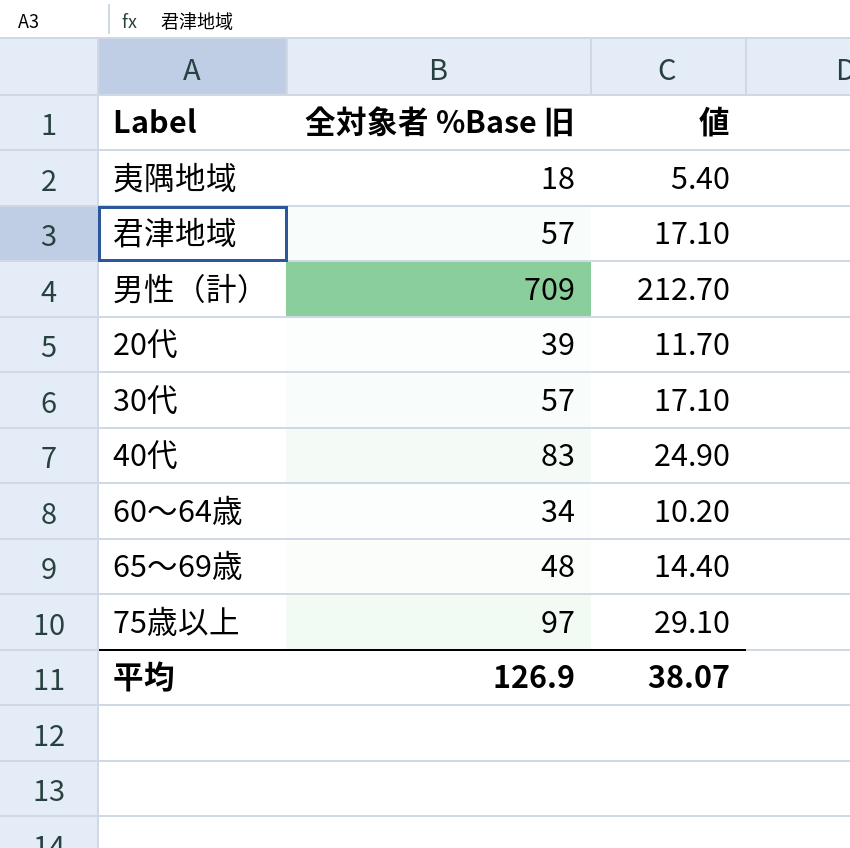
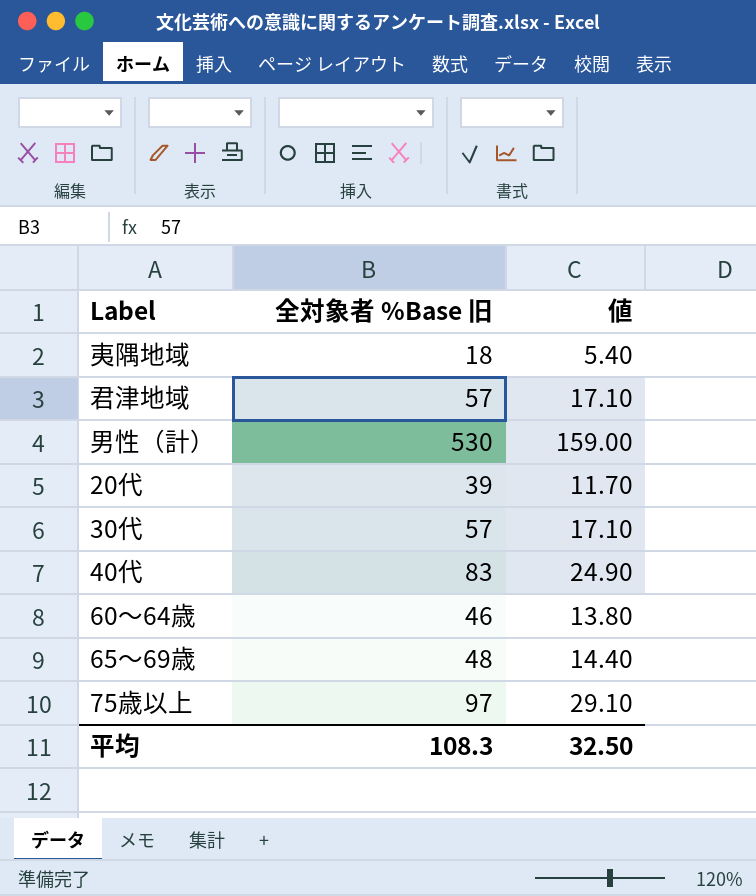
男性（計） | 全対象者 %Base 旧: 709 -> 530
男性（計） | 値: 212.70 -> 159.00
60～64歳 | 全対象者 %Base 旧: 34 -> 46
60～64歳 | 値: 10.20 -> 13.80
平均 | 全対象者 %Base 旧: 126.9 -> 108.3
平均 | 値: 38.07 -> 32.50

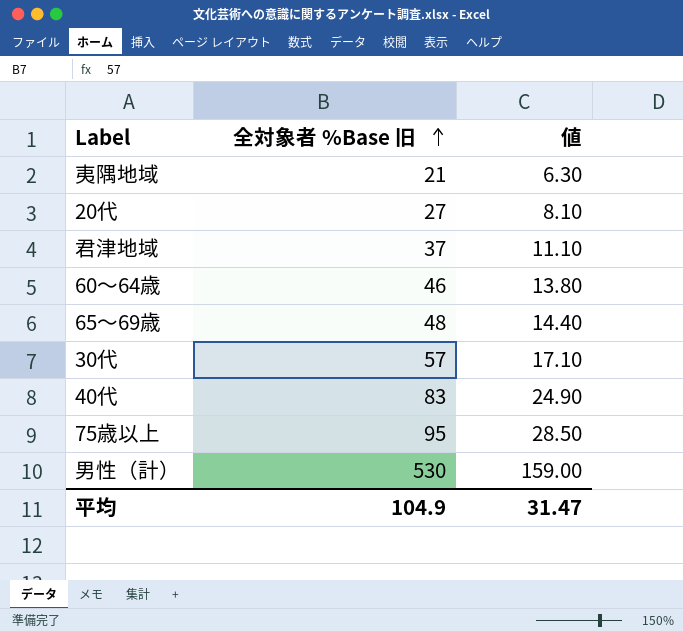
row order: none -> 全対象者 %Base 旧 ascending
夷隅地域 | 全対象者 %Base 旧: 18 -> 21
夷隅地域 | 値: 5.40 -> 6.30
20代 | 全対象者 %Base 旧: 39 -> 27
20代 | 値: 11.70 -> 8.10
君津地域 | 全対象者 %Base 旧: 57 -> 37
君津地域 | 値: 17.10 -> 11.10
75歳以上 | 全対象者 %Base 旧: 97 -> 95
75歳以上 | 値: 29.10 -> 28.50
平均 | 全対象者 %Base 旧: 108.3 -> 104.9
平均 | 値: 32.50 -> 31.47

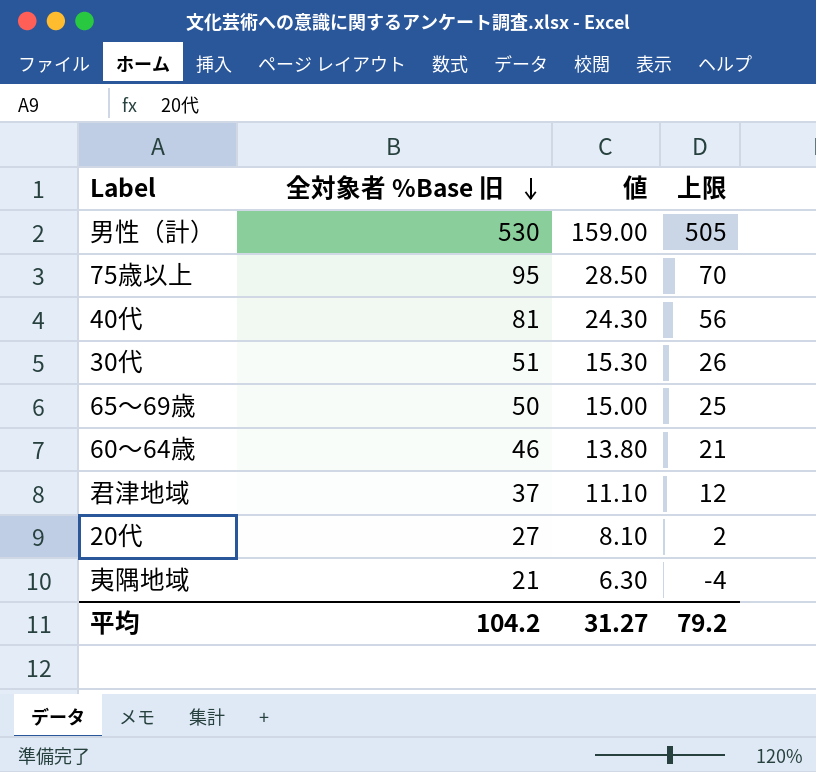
row order: 全対象者 %Base 旧 ascending -> 全対象者 %Base 旧 descending
column 上限 | formula: none -> [全対象者 %Base 旧] - 25
40代 | 全対象者 %Base 旧: 83 -> 81
40代 | 値: 24.90 -> 24.30
30代 | 全対象者 %Base 旧: 57 -> 51
30代 | 値: 17.10 -> 15.30
65～69歳 | 全対象者 %Base 旧: 48 -> 50
65～69歳 | 値: 14.40 -> 15.00
平均 | 全対象者 %Base 旧: 104.9 -> 104.2
平均 | 値: 31.47 -> 31.27

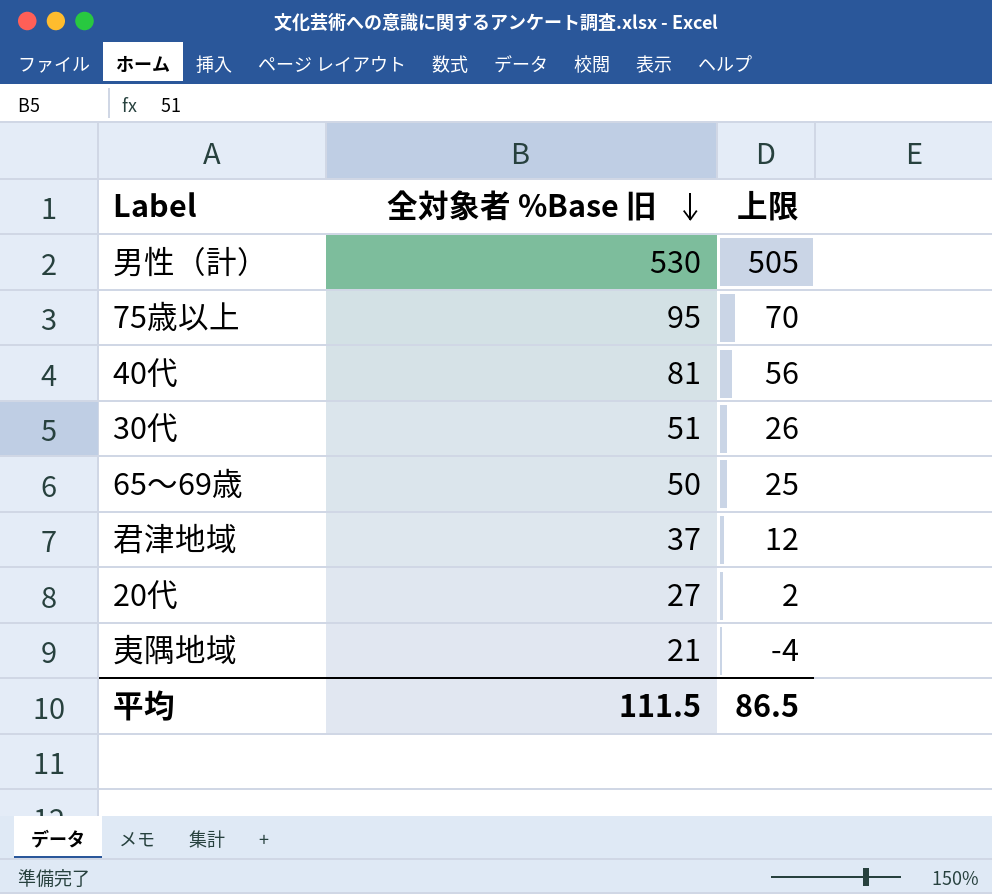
column 値 | formula: [全対象者 %Base 旧] * 0.3 -> none
row 60～64歳: 46 | 13.80 | 21 -> none
平均 | 全対象者 %Base 旧: 104.2 -> 111.5
平均 | 上限: 79.2 -> 86.5

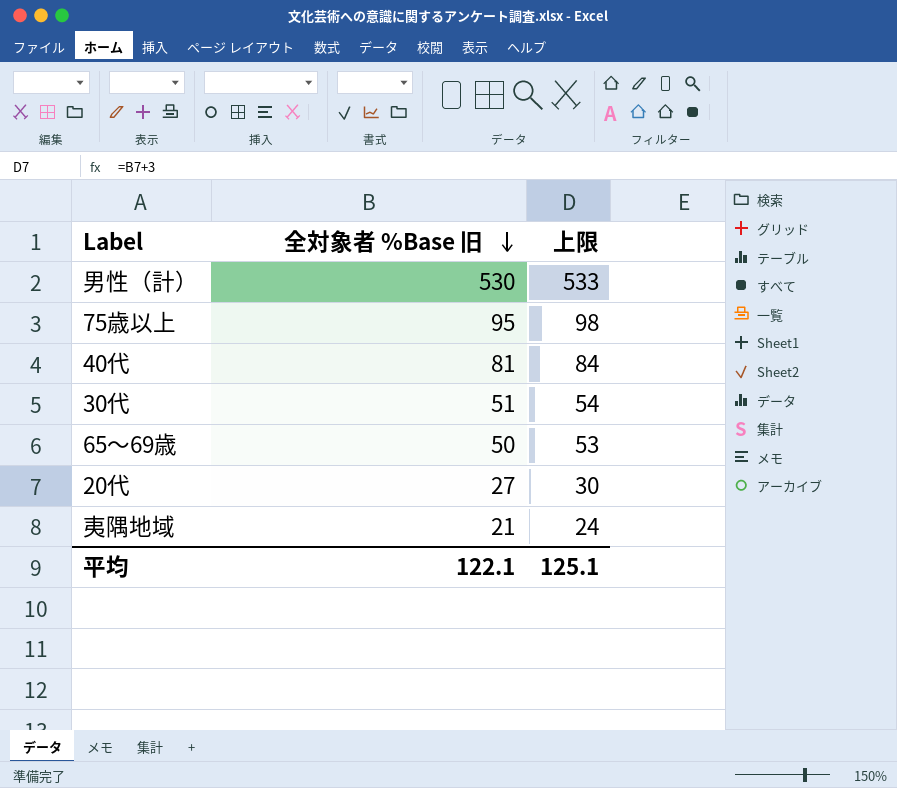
column 上限 | formula: [全対象者 %Base 旧] - 25 -> [全対象者 %Base 旧] + 3
row 君津地域: 37 | 12 -> none
平均 | 全対象者 %Base 旧: 111.5 -> 122.1
平均 | 上限: 86.5 -> 125.1

